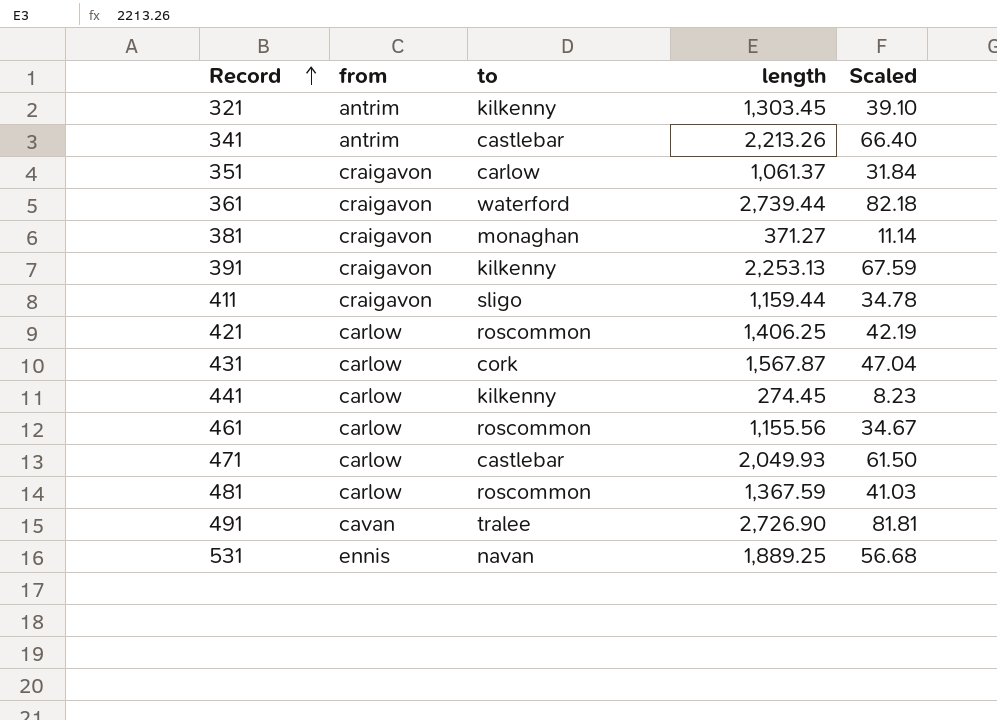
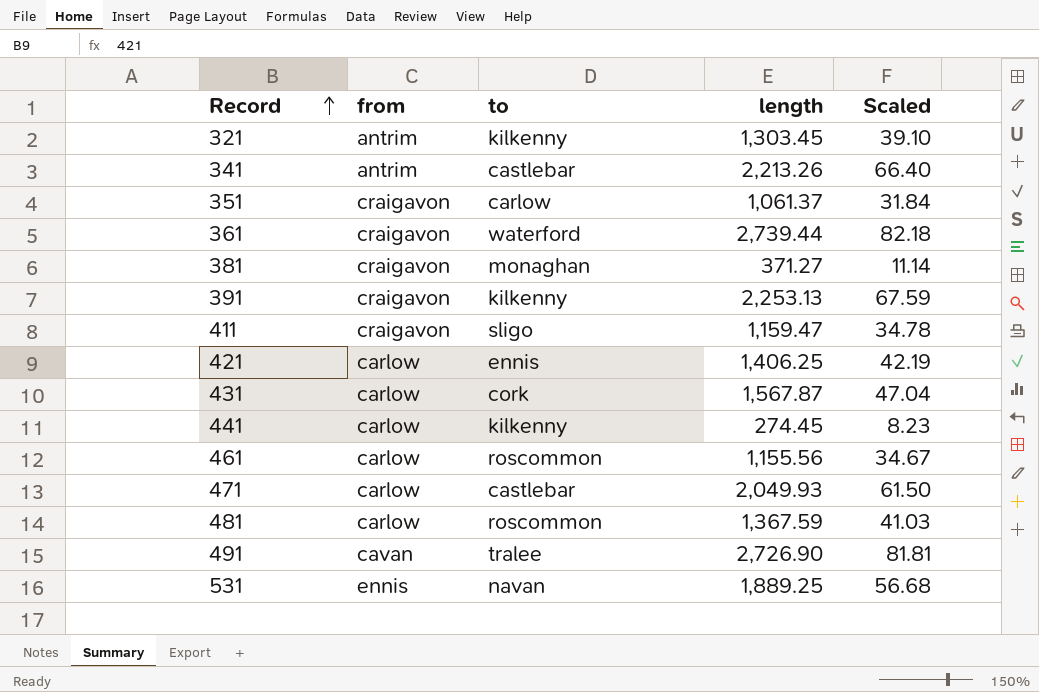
411 | length: 1,159.44 -> 1,159.47
421 | to: roscommon -> ennis

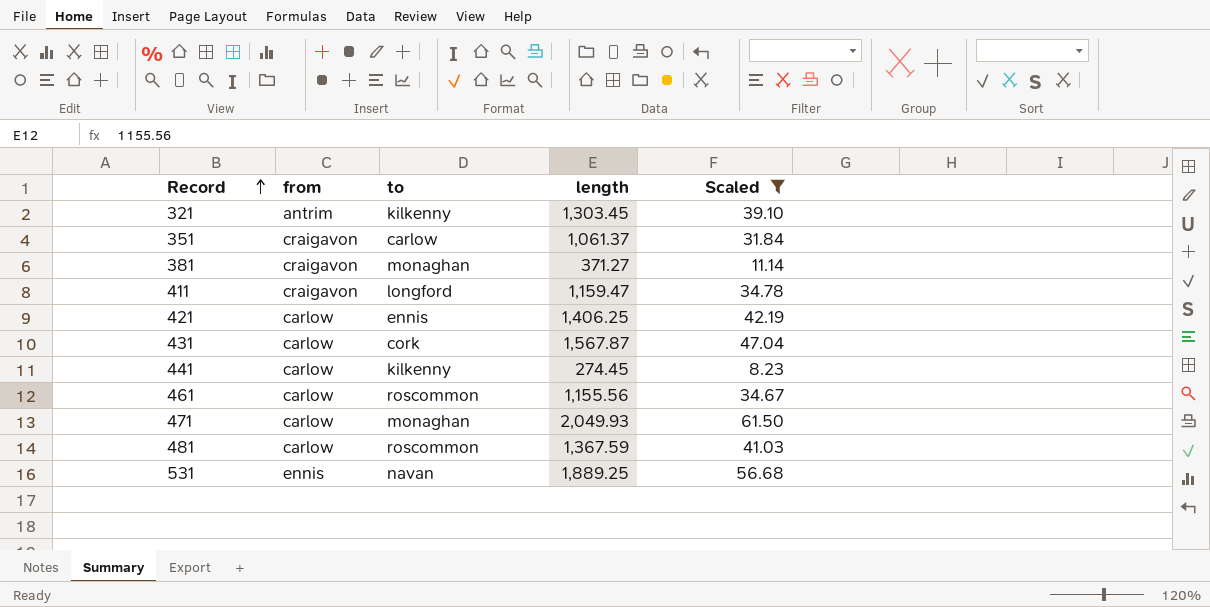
filter: none -> Scaled <= 61.50
411 | to: sligo -> longford
471 | to: castlebar -> monaghan

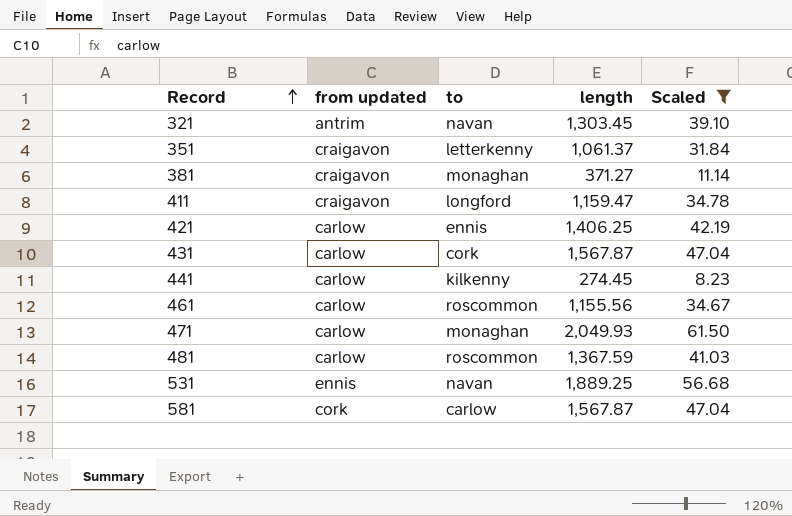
column name: from -> from updated
321 | to: kilkenny -> navan
351 | to: carlow -> letterkenny
row 581: none -> cork | carlow | 1,567.87 | 47.04

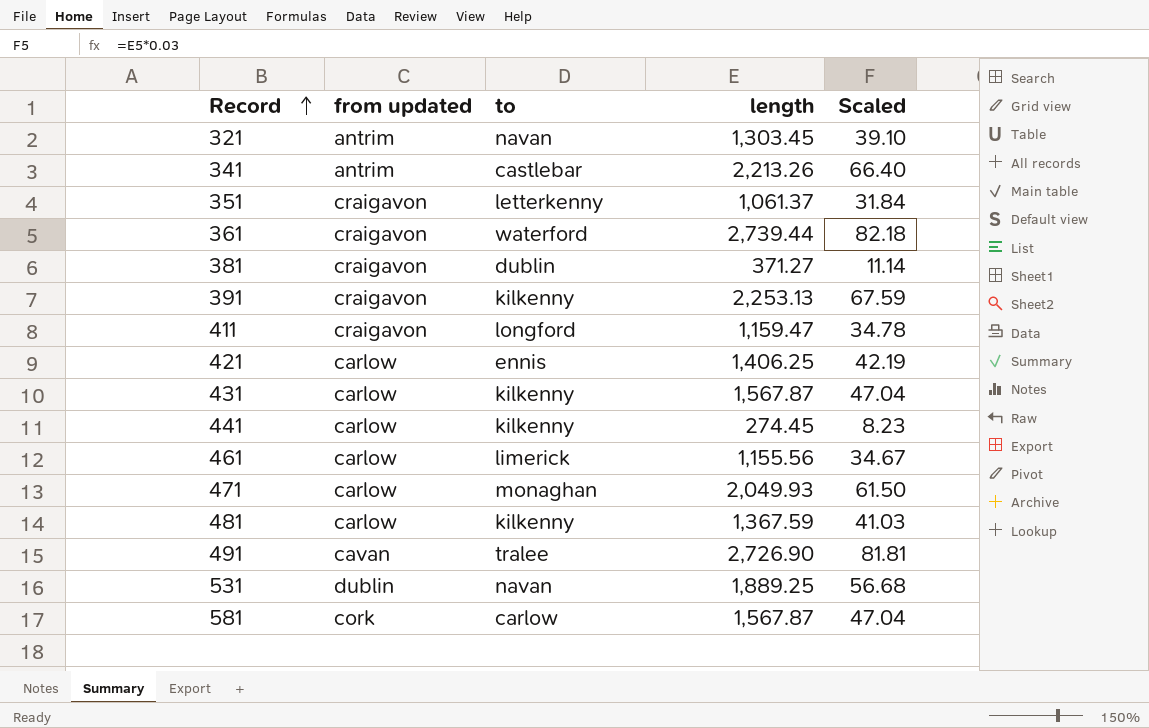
filter: Scaled <= 61.50 -> none
381 | to: monaghan -> dublin
431 | to: cork -> kilkenny
461 | to: roscommon -> limerick
481 | to: roscommon -> kilkenny
531 | from updated: ennis -> dublin

